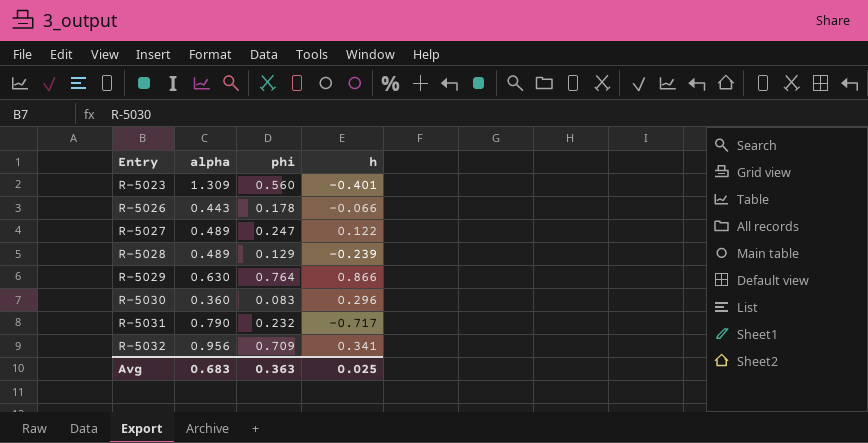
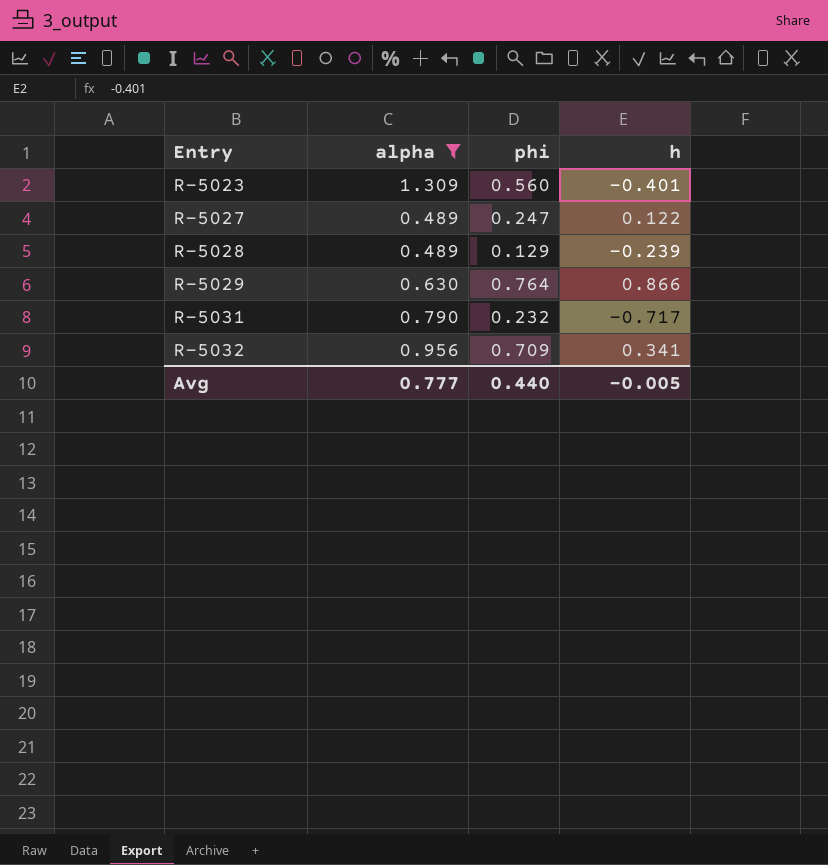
filter: none -> alpha >= 0.489
Avg | alpha: 0.683 -> 0.777
Avg | phi: 0.363 -> 0.440
Avg | h: 0.025 -> -0.005

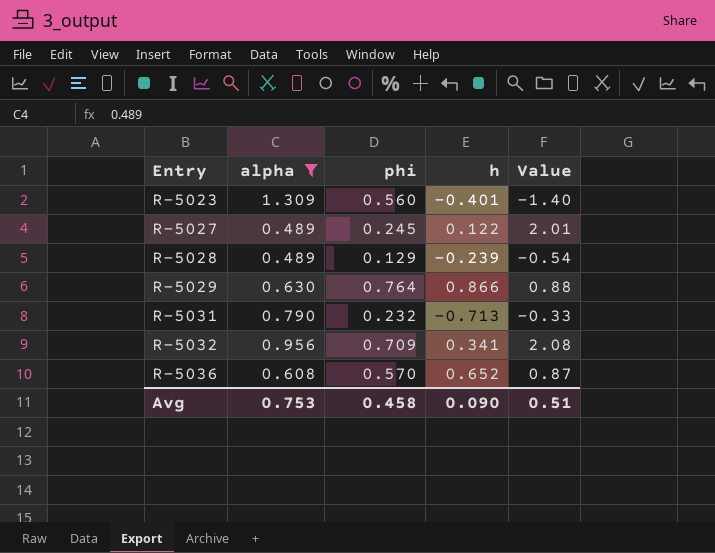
column Value | formula: none -> [phi] / [h]
R-5027 | phi: 0.247 -> 0.245
R-5031 | h: -0.717 -> -0.713
row R-5036: none -> 0.608 | 0.570 | 0.652 | 0.87
Avg | alpha: 0.777 -> 0.753
Avg | phi: 0.440 -> 0.458
Avg | h: -0.005 -> 0.090

